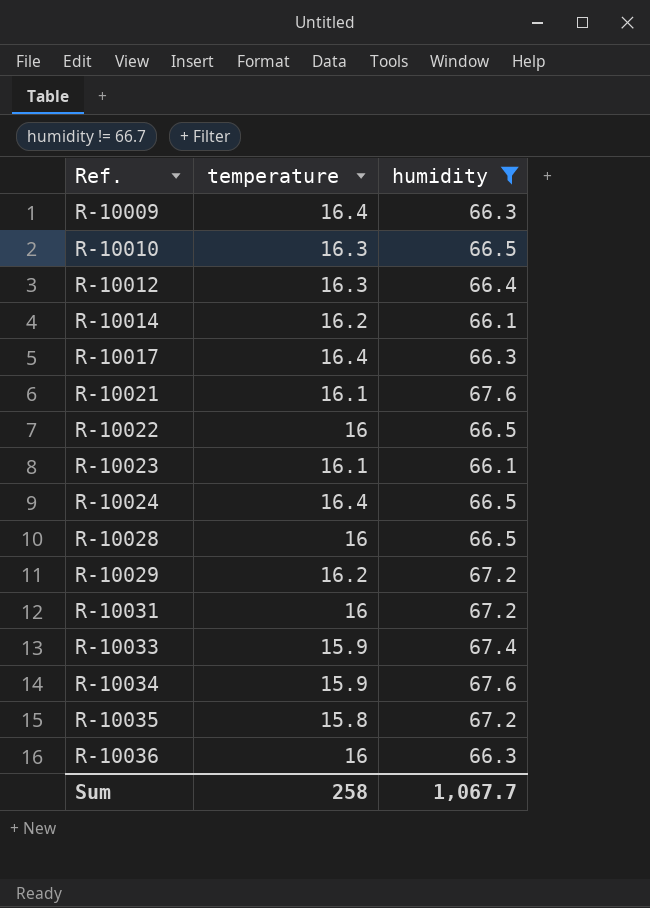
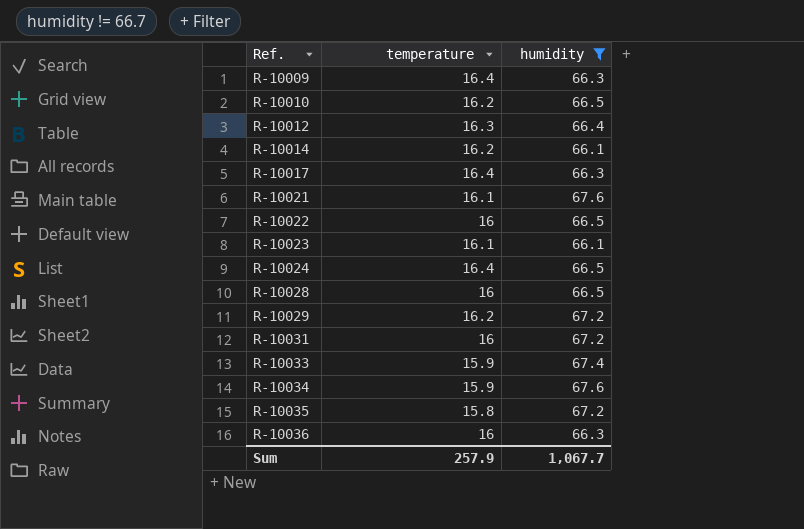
R-10010 | temperature: 16.3 -> 16.2
Sum | temperature: 258 -> 257.9

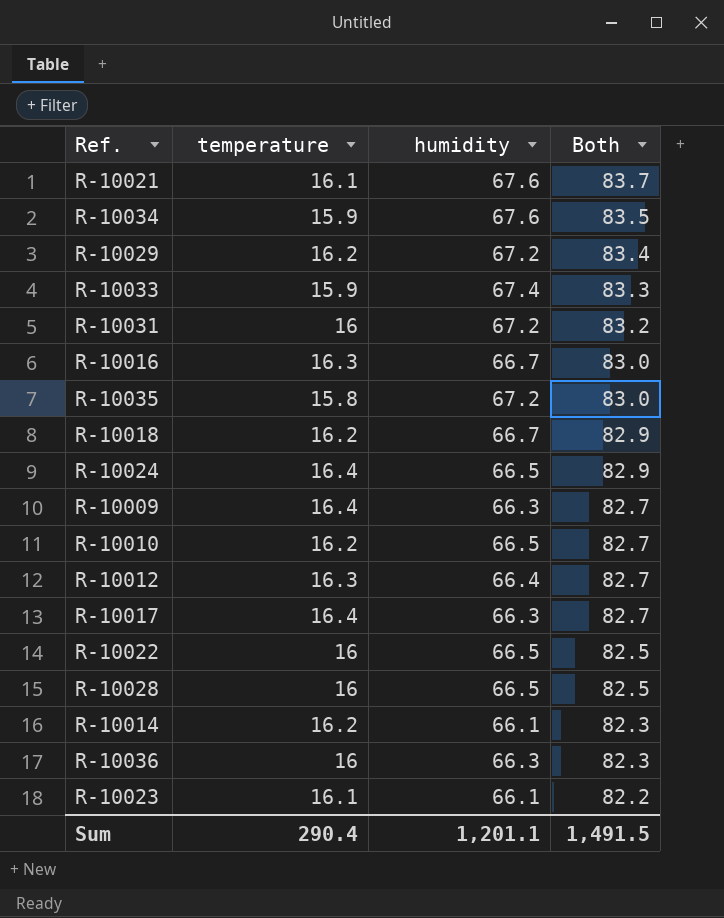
filter: humidity != 66.7 -> none
row order: Ref. ascending -> Both descending
column Both | formula: none -> [temperature] + [humidity]
Sum | temperature: 257.9 -> 290.4
Sum | humidity: 1,067.7 -> 1,201.1

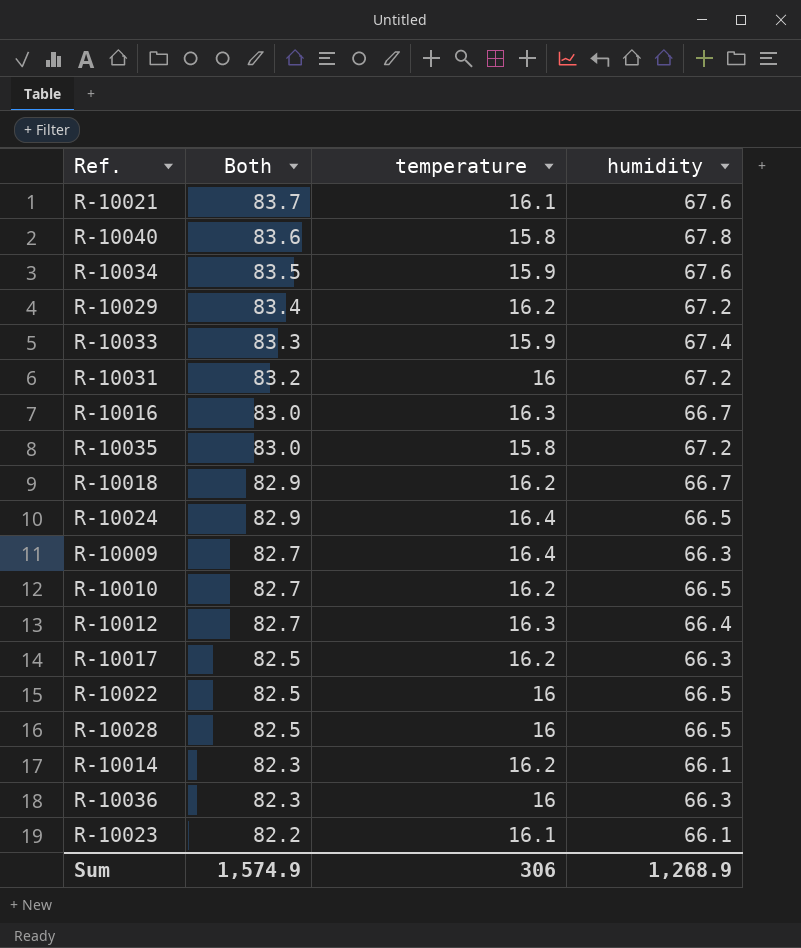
column Both | position: 4 -> 2
row R-10040: none -> 83.6 | 15.8 | 67.8
R-10017 | Both: 82.7 -> 82.5
R-10017 | temperature: 16.4 -> 16.2
Sum | Both: 1,491.5 -> 1,574.9
Sum | temperature: 290.4 -> 306
Sum | humidity: 1,201.1 -> 1,268.9

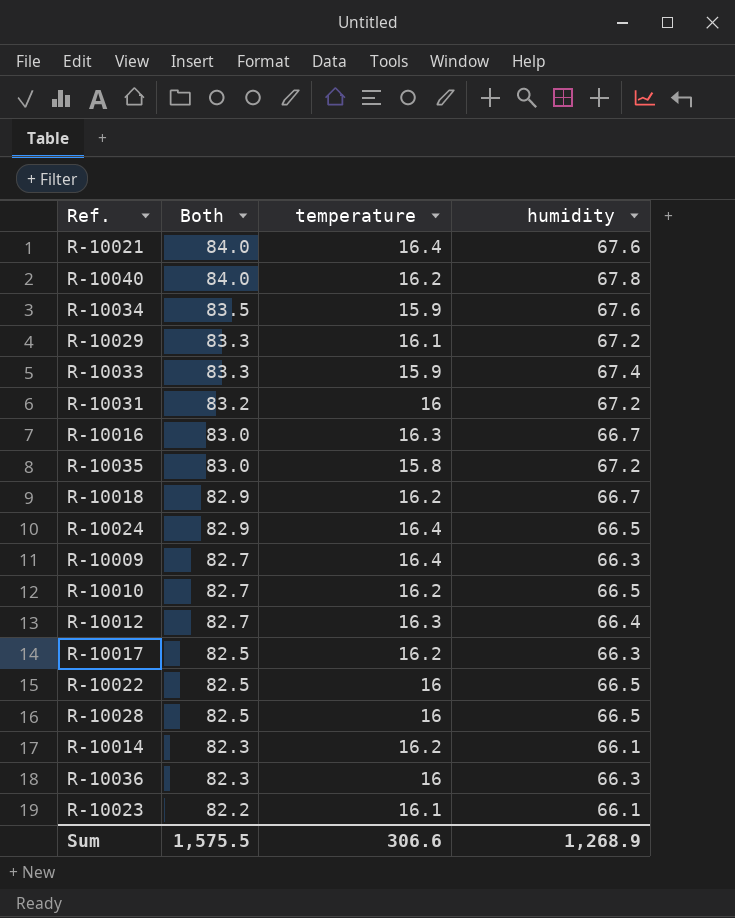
R-10021 | Both: 83.7 -> 84.0
R-10021 | temperature: 16.1 -> 16.4
R-10040 | Both: 83.6 -> 84.0
R-10040 | temperature: 15.8 -> 16.2
R-10029 | Both: 83.4 -> 83.3
R-10029 | temperature: 16.2 -> 16.1
Sum | Both: 1,574.9 -> 1,575.5
Sum | temperature: 306 -> 306.6

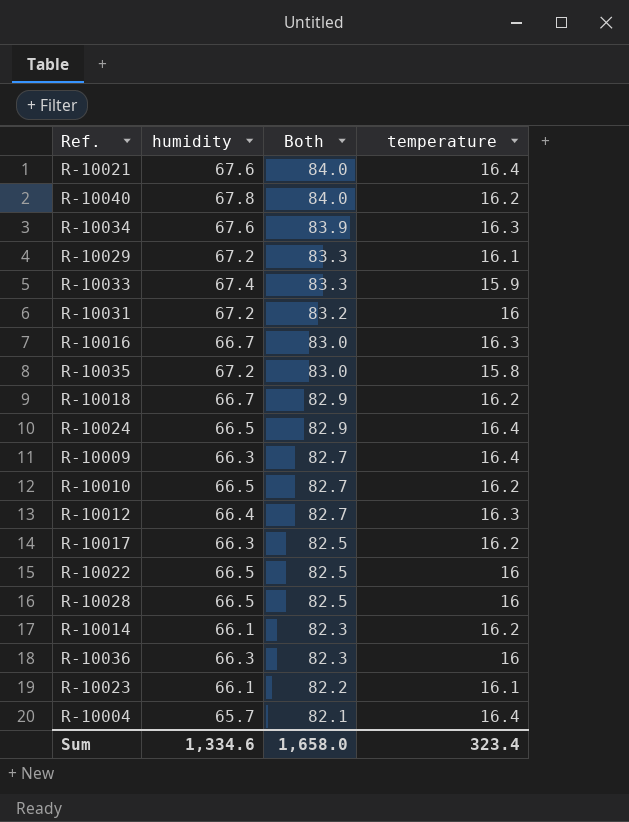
column humidity | position: 4 -> 2
R-10034 | Both: 83.5 -> 83.9
R-10034 | temperature: 15.9 -> 16.3
row R-10004: none -> 65.7 | 82.1 | 16.4
Sum | humidity: 1,268.9 -> 1,334.6
Sum | Both: 1,575.5 -> 1,658.0
Sum | temperature: 306.6 -> 323.4

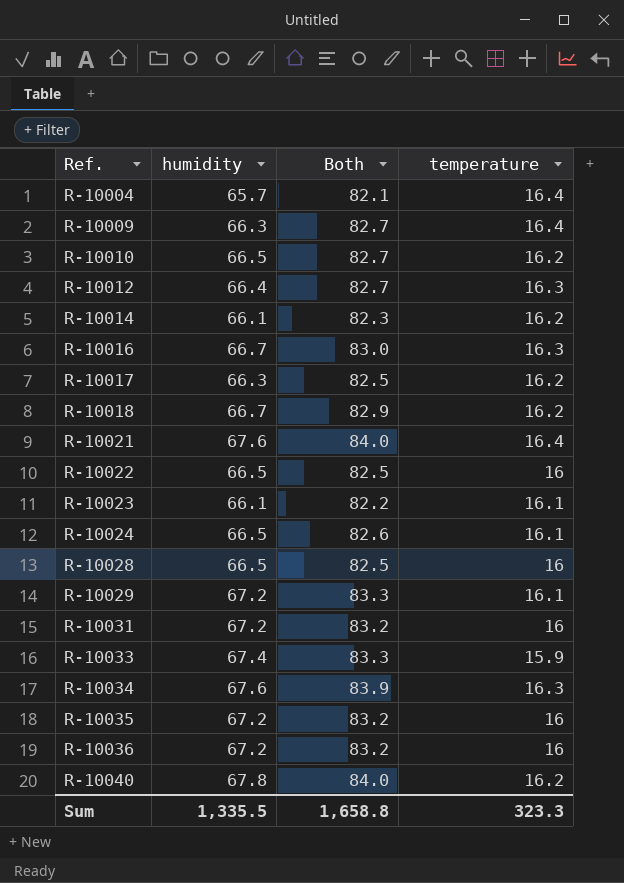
row order: Both descending -> Ref. ascending
R-10024 | Both: 82.9 -> 82.6
R-10024 | temperature: 16.4 -> 16.1
R-10035 | Both: 83.0 -> 83.2
R-10035 | temperature: 15.8 -> 16
R-10036 | humidity: 66.3 -> 67.2
R-10036 | Both: 82.3 -> 83.2
Sum | humidity: 1,334.6 -> 1,335.5
Sum | Both: 1,658.0 -> 1,658.8
Sum | temperature: 323.4 -> 323.3

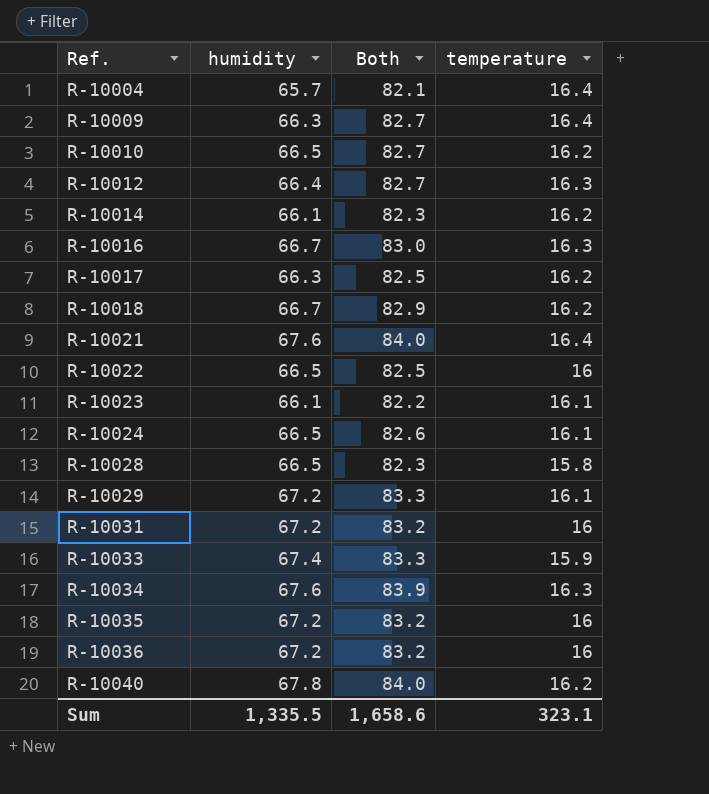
R-10028 | Both: 82.5 -> 82.3
R-10028 | temperature: 16 -> 15.8
Sum | Both: 1,658.8 -> 1,658.6
Sum | temperature: 323.3 -> 323.1

